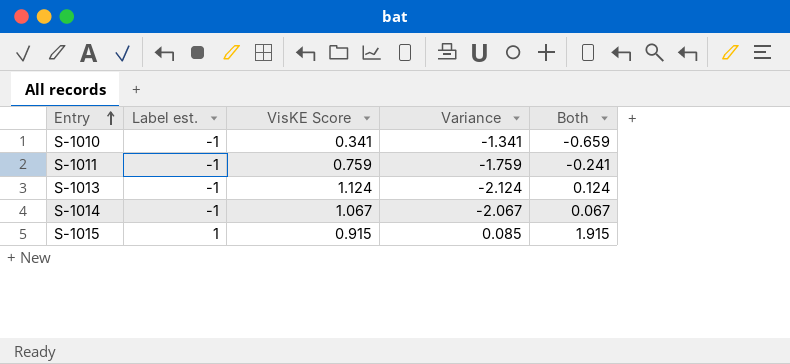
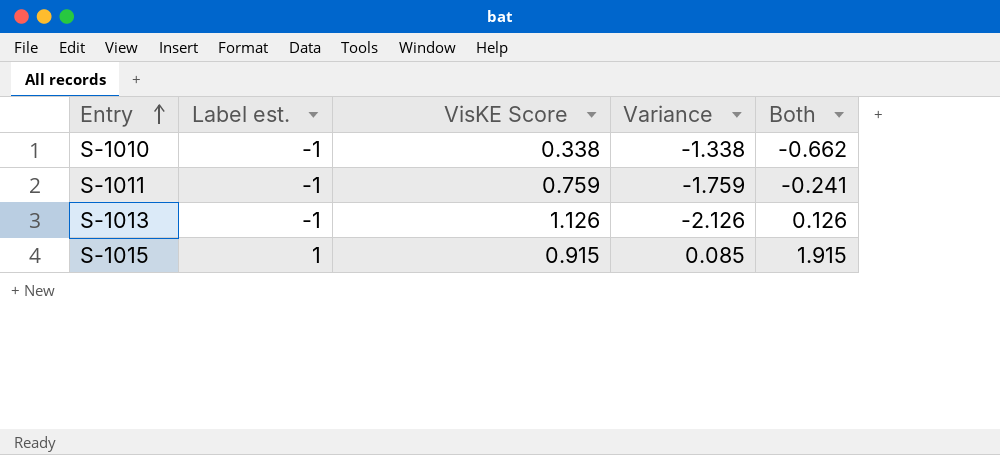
row S-1014: -1 | 1.067 | -2.067 | 0.067 -> none
S-1010 | VisKE Score: 0.341 -> 0.338
S-1010 | Variance: -1.341 -> -1.338
S-1010 | Both: -0.659 -> -0.662
S-1013 | VisKE Score: 1.124 -> 1.126
S-1013 | Variance: -2.124 -> -2.126
S-1013 | Both: 0.124 -> 0.126

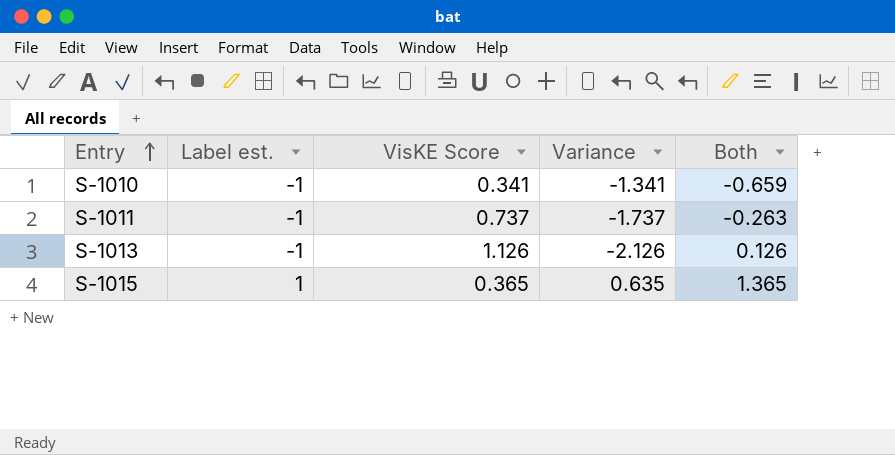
S-1010 | VisKE Score: 0.338 -> 0.341
S-1010 | Variance: -1.338 -> -1.341
S-1010 | Both: -0.662 -> -0.659
S-1011 | VisKE Score: 0.759 -> 0.737
S-1011 | Variance: -1.759 -> -1.737
S-1011 | Both: -0.241 -> -0.263
S-1015 | VisKE Score: 0.915 -> 0.365
S-1015 | Variance: 0.085 -> 0.635
S-1015 | Both: 1.915 -> 1.365

